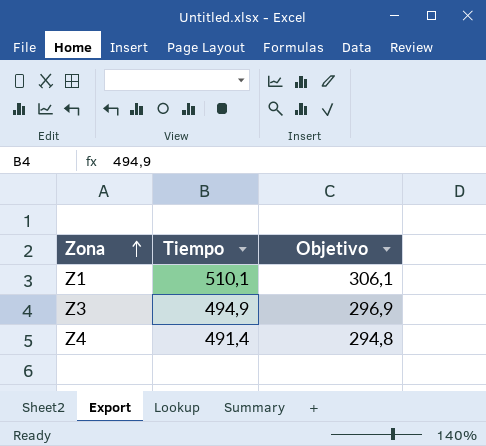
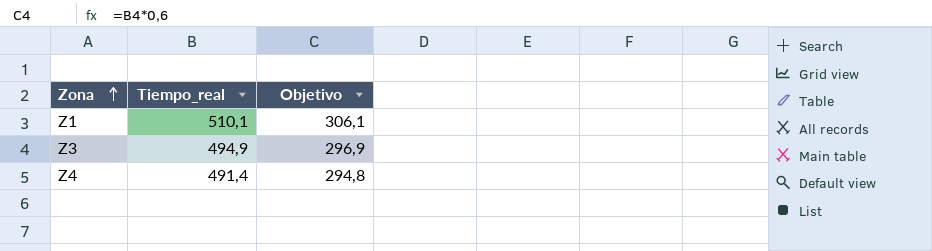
column name: Tiempo -> Tiempo_real

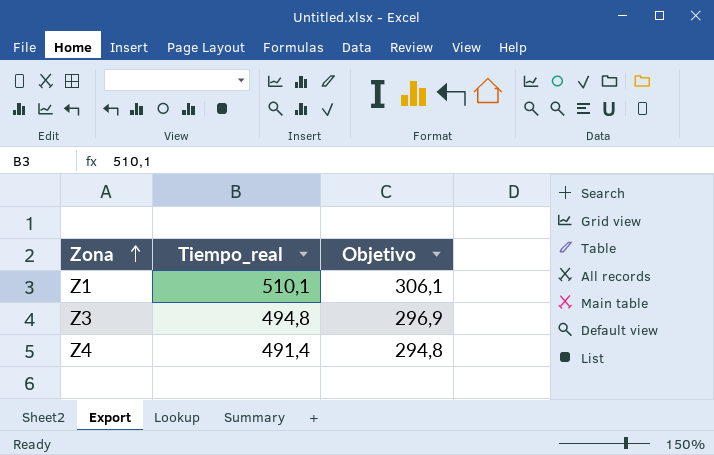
Z3 | Tiempo_real: 494,9 -> 494,8

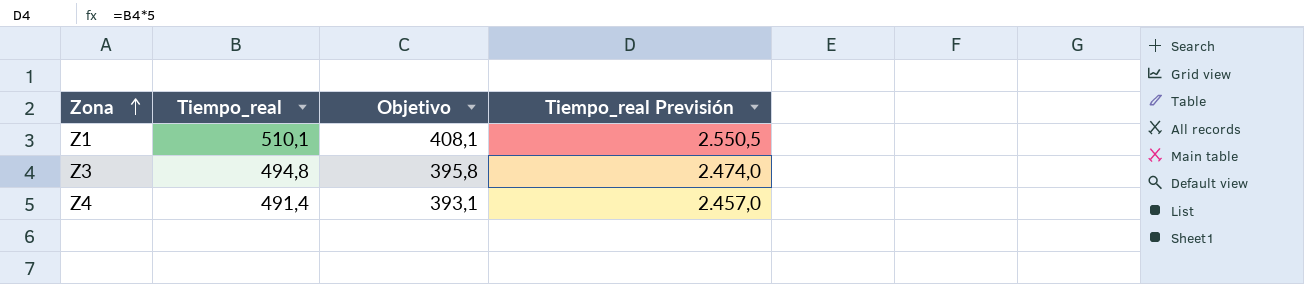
column Objetivo | formula: [Tiempo_real] * 0,6 -> [Tiempo_real] * 0,8
column Tiempo_real Previsión | formula: none -> [Tiempo_real] * 5

